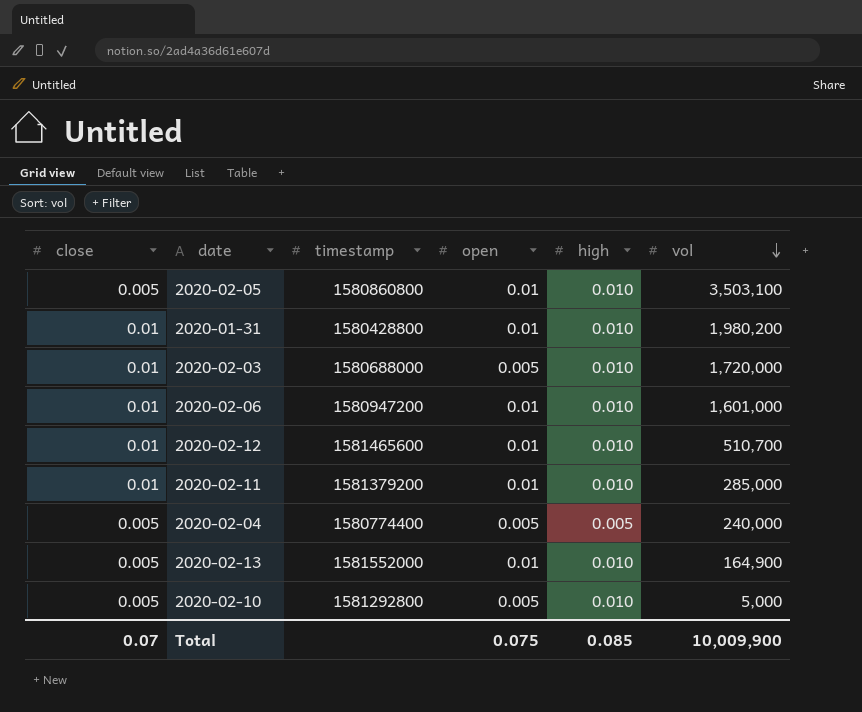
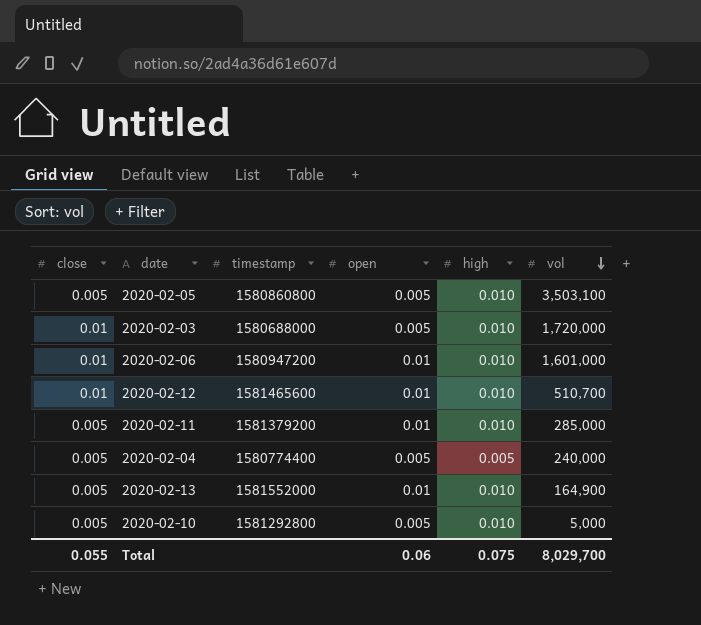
row 2020-01-31: 0.01 | 1580428800 | 0.01 | 0.010 | 1,980,200 -> none
2020-02-05 | open: 0.01 -> 0.005
2020-02-11 | close: 0.01 -> 0.005
Total | close: 0.07 -> 0.055
Total | open: 0.075 -> 0.06
Total | high: 0.085 -> 0.075
Total | vol: 10,009,900 -> 8,029,700

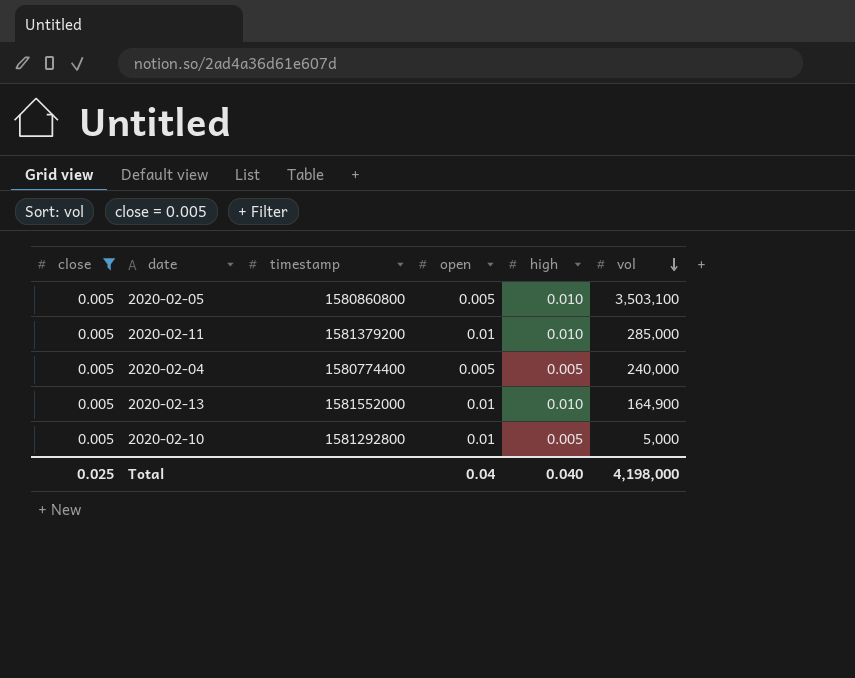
filter: none -> close = 0.005
2020-02-10 | open: 0.005 -> 0.01
2020-02-10 | high: 0.010 -> 0.005
Total | close: 0.055 -> 0.025
Total | open: 0.06 -> 0.04
Total | high: 0.075 -> 0.040
Total | vol: 8,029,700 -> 4,198,000

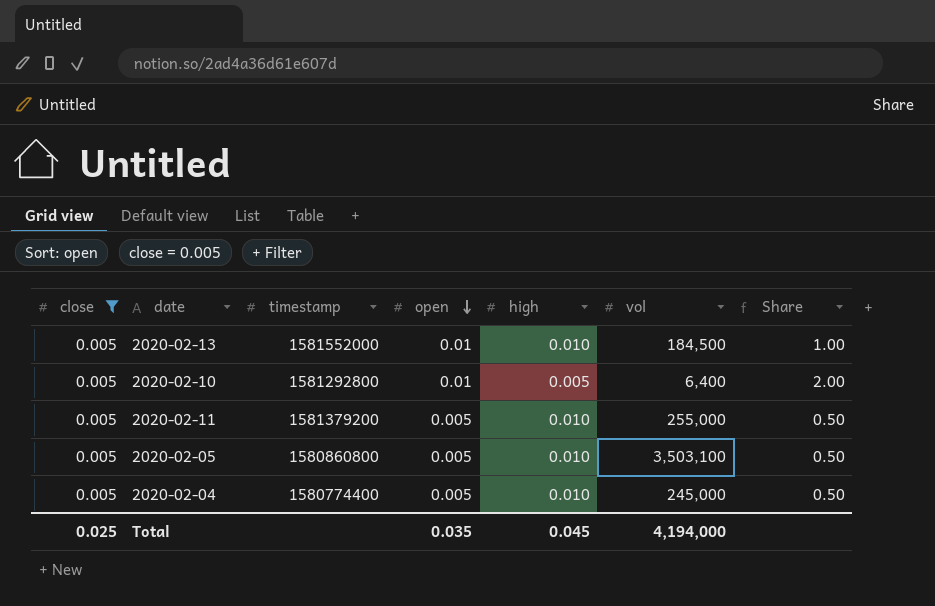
row order: vol descending -> open descending
column Share | formula: none -> [open] / [high]
2020-02-13 | vol: 164,900 -> 184,500
2020-02-10 | vol: 5,000 -> 6,400
2020-02-11 | open: 0.01 -> 0.005
2020-02-11 | vol: 285,000 -> 255,000
2020-02-04 | high: 0.005 -> 0.010
2020-02-04 | vol: 240,000 -> 245,000
Total | open: 0.04 -> 0.035
Total | high: 0.040 -> 0.045
Total | vol: 4,198,000 -> 4,194,000

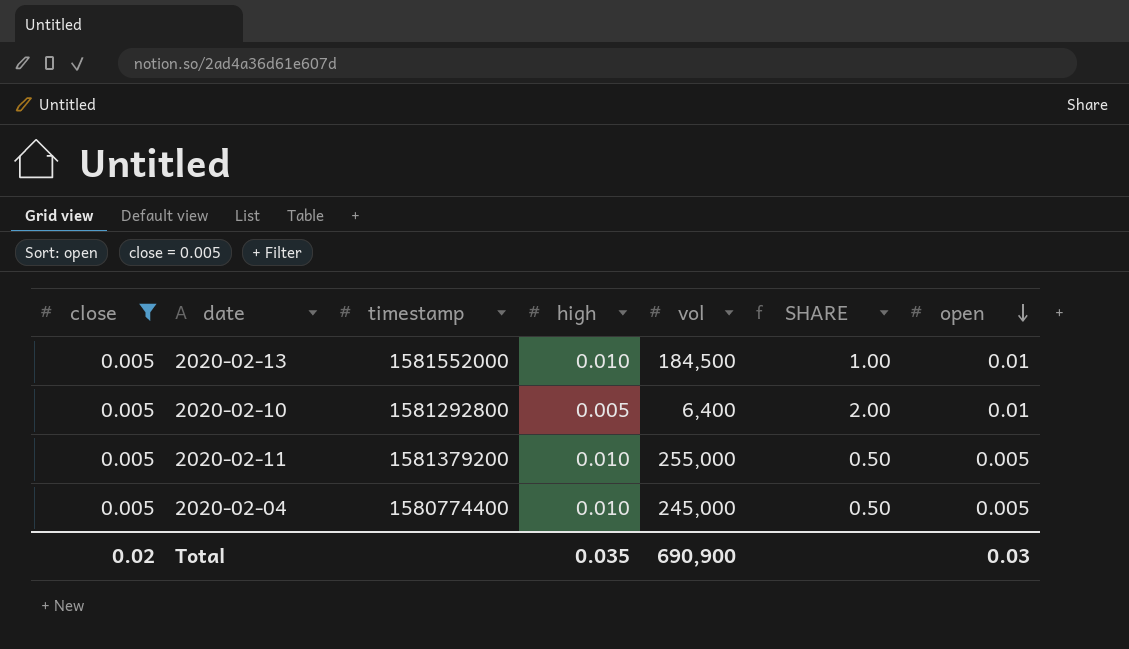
column name: Share -> SHARE
column open | position: 4 -> 7
row 2020-02-05: 0.005 | 1580860800 | 0.005 | 0.010 | 3,503,100 | 0.50 -> none
Total | close: 0.025 -> 0.02
Total | high: 0.045 -> 0.035
Total | vol: 4,194,000 -> 690,900
Total | open: 0.035 -> 0.03

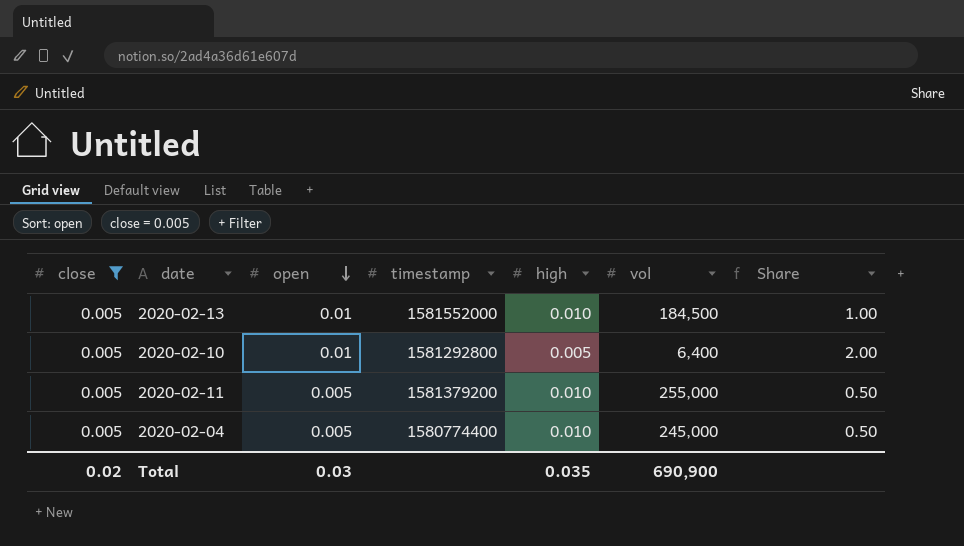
column open | position: 7 -> 3
column name: SHARE -> Share

